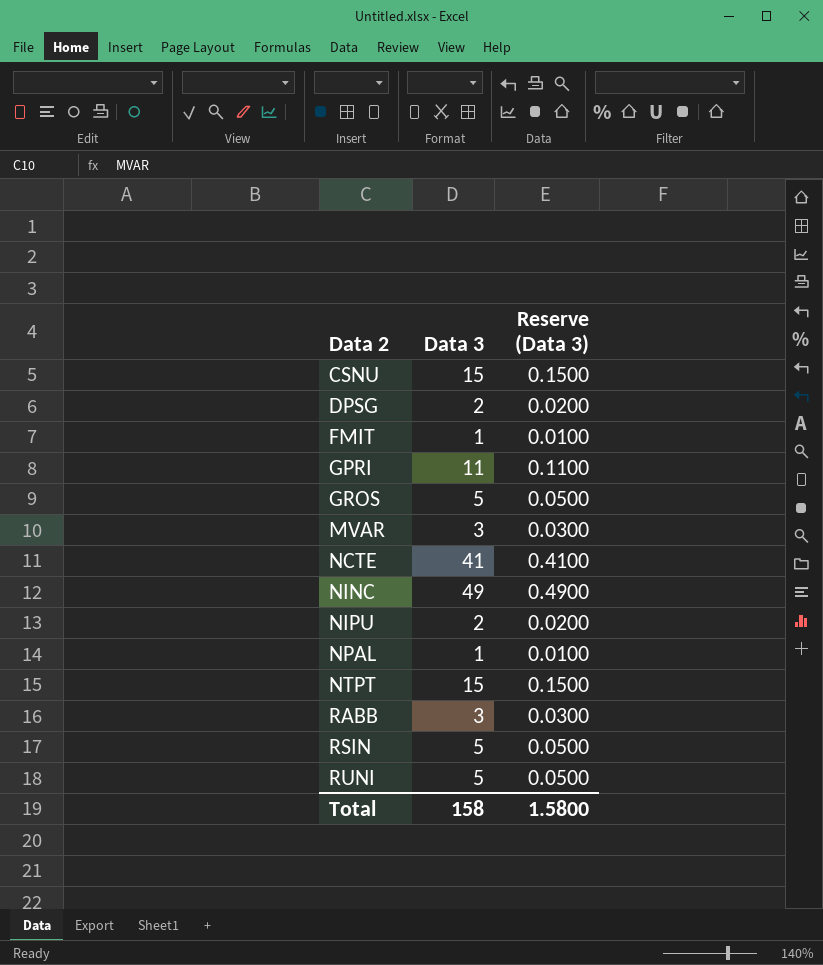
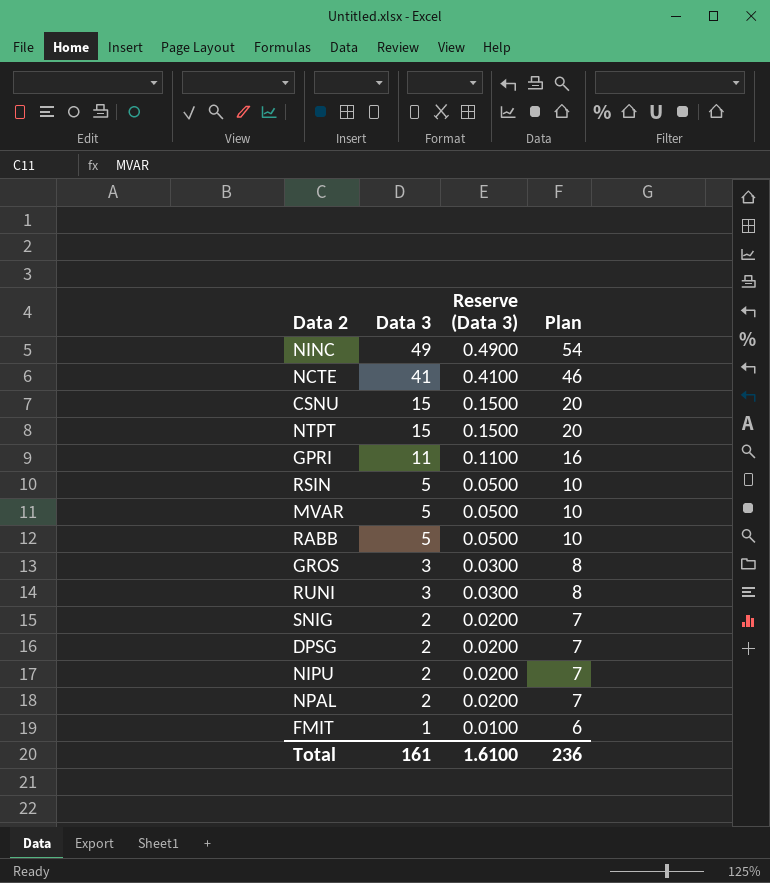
row order: Data 2 ascending -> Data 3 descending
column Plan | formula: none -> [Data 3] + 5
MVAR | Data 3: 3 -> 5
MVAR | Reserve (Data 3): 0.0300 -> 0.0500
RABB | Data 3: 3 -> 5
RABB | Reserve (Data 3): 0.0300 -> 0.0500
GROS | Data 3: 5 -> 3
GROS | Reserve (Data 3): 0.0500 -> 0.0300
RUNI | Data 3: 5 -> 3
RUNI | Reserve (Data 3): 0.0500 -> 0.0300
row SNIG: none -> 2 | 0.0200 | 7
NPAL | Data 3: 1 -> 2
NPAL | Reserve (Data 3): 0.0100 -> 0.0200
Total | Data 3: 158 -> 161
Total | Reserve (Data 3): 1.5800 -> 1.6100

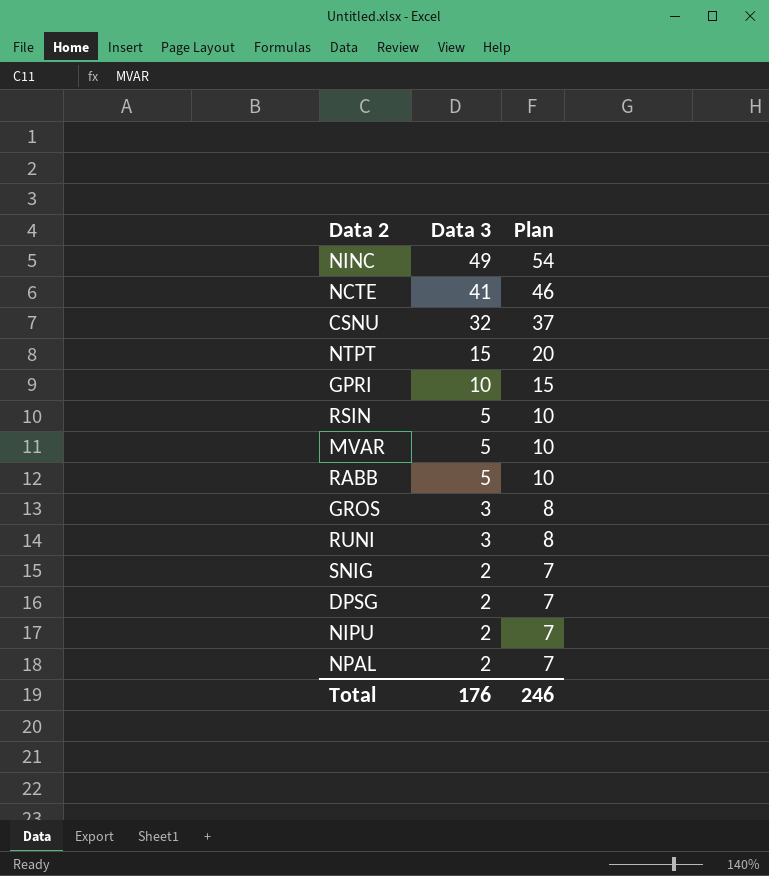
column Reserve (Data 3) | formula: [Data 3] * 0.01 -> none
row FMIT: 1 | 0.0100 | 6 -> none
CSNU | Data 3: 15 -> 32
CSNU | Plan: 20 -> 37
GPRI | Data 3: 11 -> 10
GPRI | Plan: 16 -> 15
Total | Data 3: 161 -> 176
Total | Plan: 236 -> 246

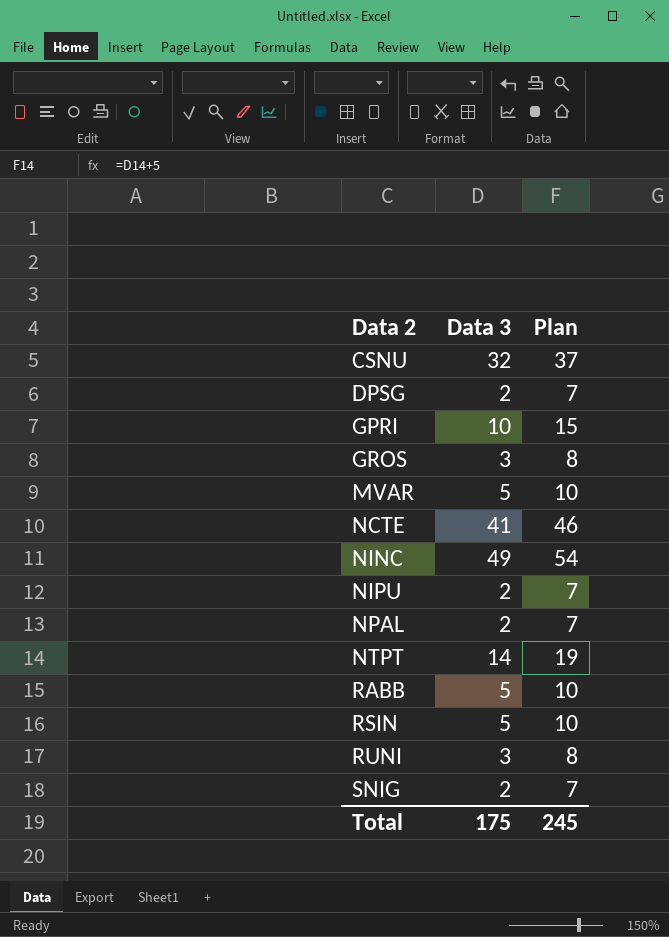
row order: Data 3 descending -> Data 2 ascending
NTPT | Data 3: 15 -> 14
NTPT | Plan: 20 -> 19
Total | Data 3: 176 -> 175
Total | Plan: 246 -> 245

